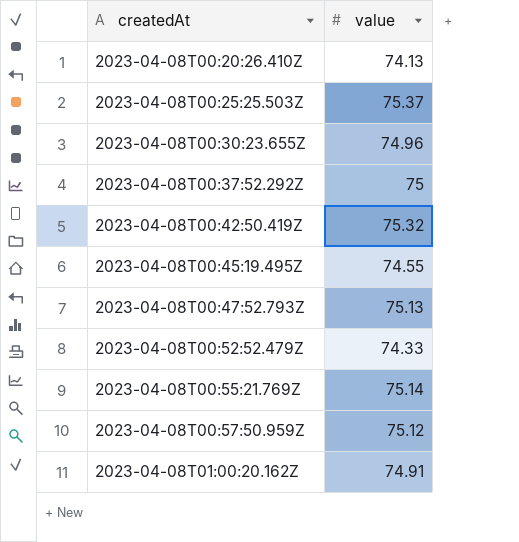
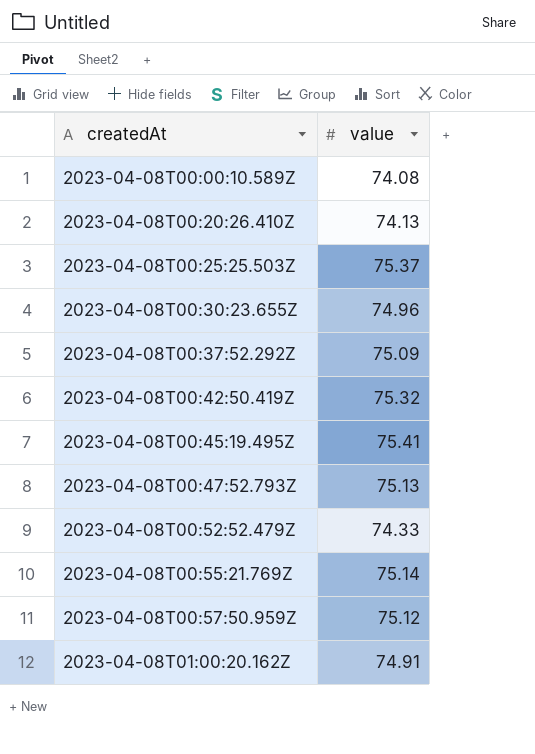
row 2023-04-08T00:00:10.589Z: none -> 74.08
2023-04-08T00:37:52.292Z | value: 75 -> 75.09
2023-04-08T00:45:19.495Z | value: 74.55 -> 75.41

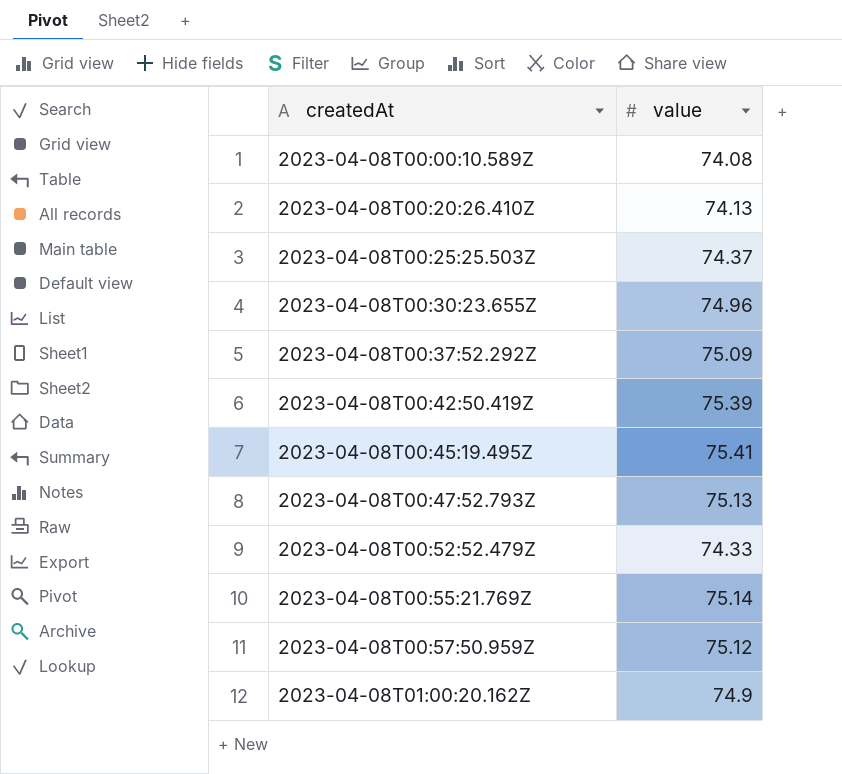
2023-04-08T00:25:25.503Z | value: 75.37 -> 74.37
2023-04-08T00:42:50.419Z | value: 75.32 -> 75.39
2023-04-08T01:00:20.162Z | value: 74.91 -> 74.9

